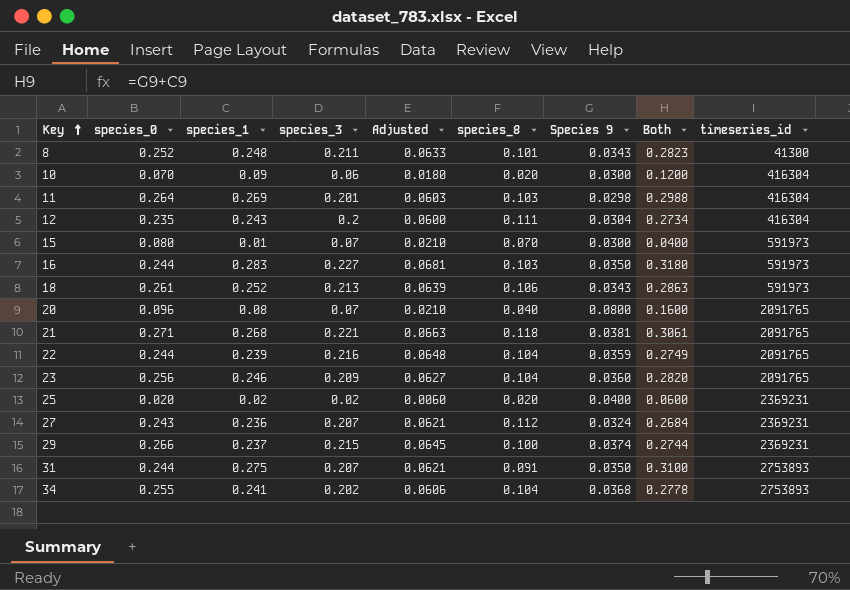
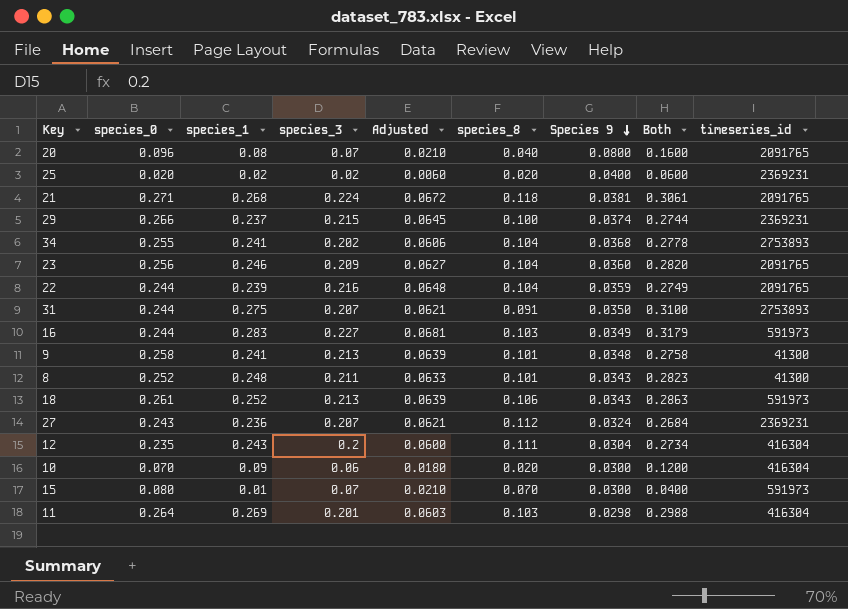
row order: Key ascending -> Species 9 descending
21 | species_3: 0.221 -> 0.224
21 | Adjusted: 0.0663 -> 0.0672
16 | Species 9: 0.0350 -> 0.0349
16 | Both: 0.3180 -> 0.3179
row 9: none -> 0.258 | 0.241 | 0.213 | 0.0639 | 0.101 | 0.0348 | 0.2758 | 41300

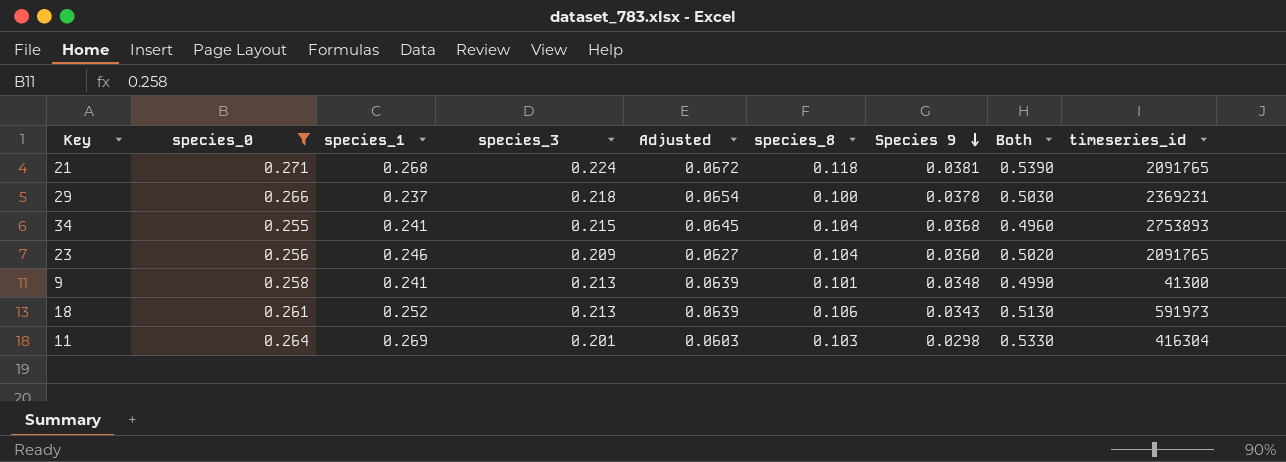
filter: none -> species_0 >= 0.255
column Both | formula: [species_1] + [Species 9] -> [species_0] + [species_1]
29 | species_3: 0.215 -> 0.218
29 | Adjusted: 0.0645 -> 0.0654
29 | Species 9: 0.0374 -> 0.0378
34 | species_3: 0.202 -> 0.215
34 | Adjusted: 0.0606 -> 0.0645

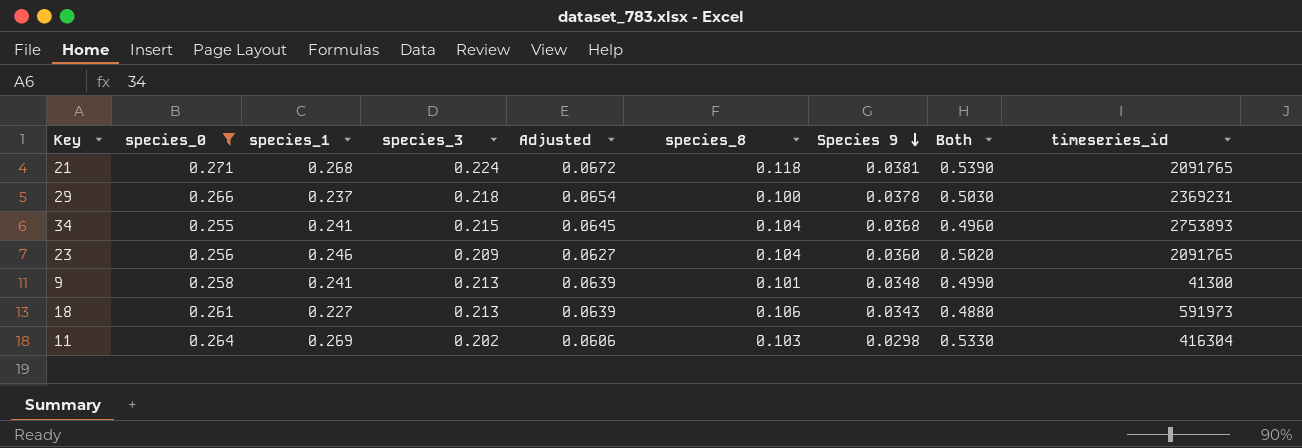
18 | species_1: 0.252 -> 0.227
18 | Both: 0.5130 -> 0.4880
11 | species_3: 0.201 -> 0.202
11 | Adjusted: 0.0603 -> 0.0606

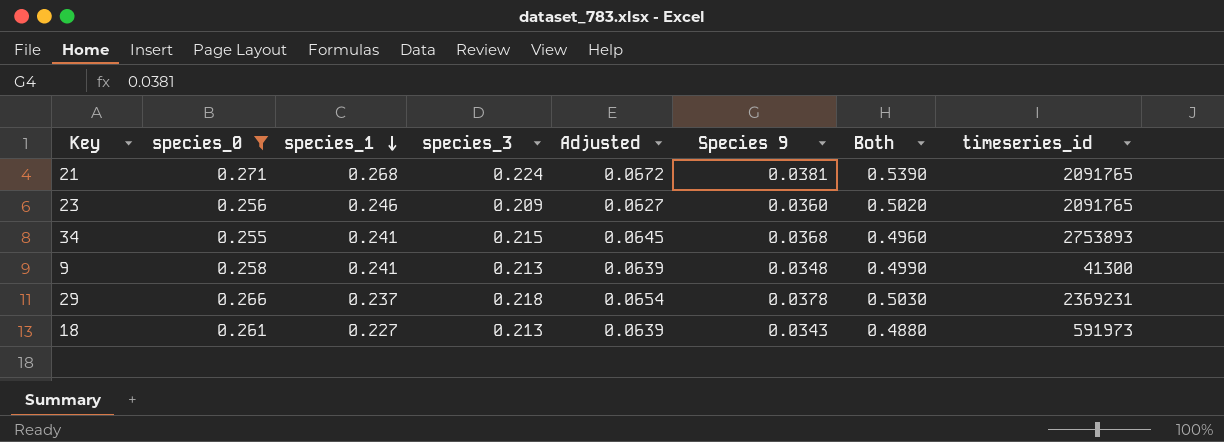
row order: Species 9 descending -> species_1 descending
column species_8 | position: 6 -> none
row 11: 0.264 | 0.269 | 0.202 | 0.0606 | 0.103 | 0.0298 | 0.5330 | 416304 -> none

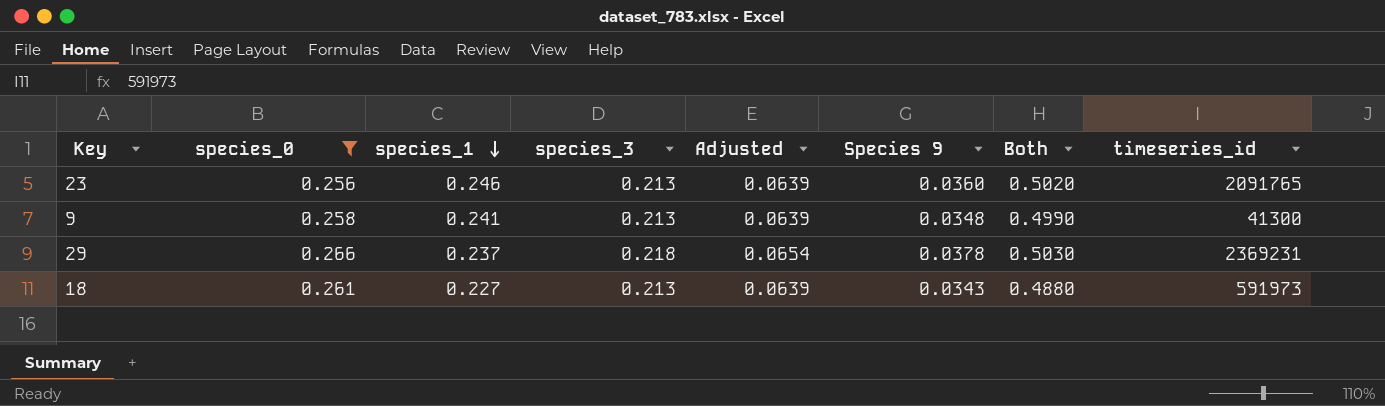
row 21: 0.271 | 0.268 | 0.224 | 0.0672 | 0.0381 | 0.5390 | 2091765 -> none
row 34: 0.255 | 0.241 | 0.215 | 0.0645 | 0.0368 | 0.4960 | 2753893 -> none
23 | species_3: 0.209 -> 0.213
23 | Adjusted: 0.0627 -> 0.0639

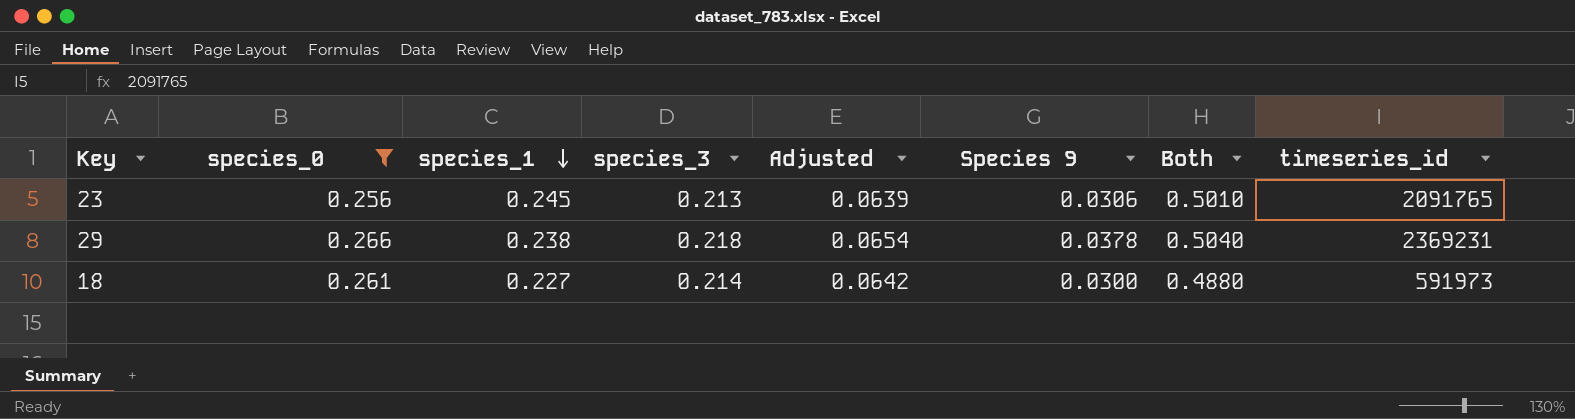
row 9: 0.258 | 0.241 | 0.213 | 0.0639 | 0.0348 | 0.4990 | 41300 -> none
23 | species_1: 0.246 -> 0.245
23 | Species 9: 0.0360 -> 0.0306
23 | Both: 0.5020 -> 0.5010
29 | species_1: 0.237 -> 0.238
29 | Both: 0.5030 -> 0.5040
18 | species_3: 0.213 -> 0.214
18 | Adjusted: 0.0639 -> 0.0642
18 | Species 9: 0.0343 -> 0.0300

